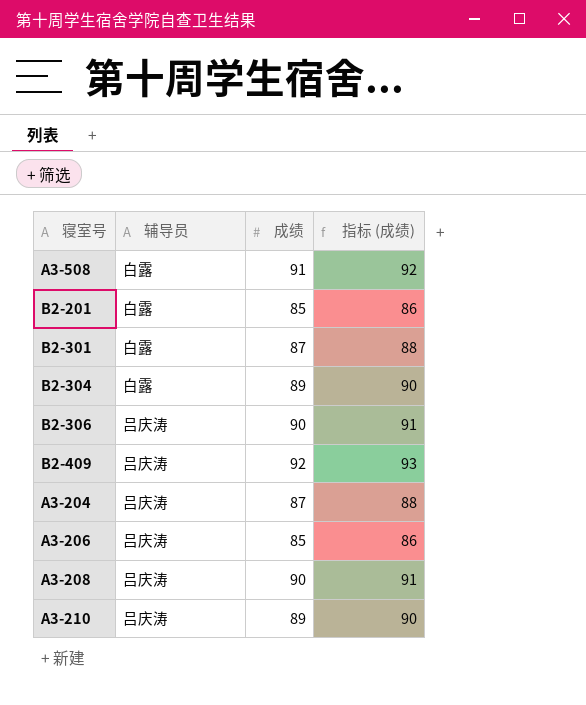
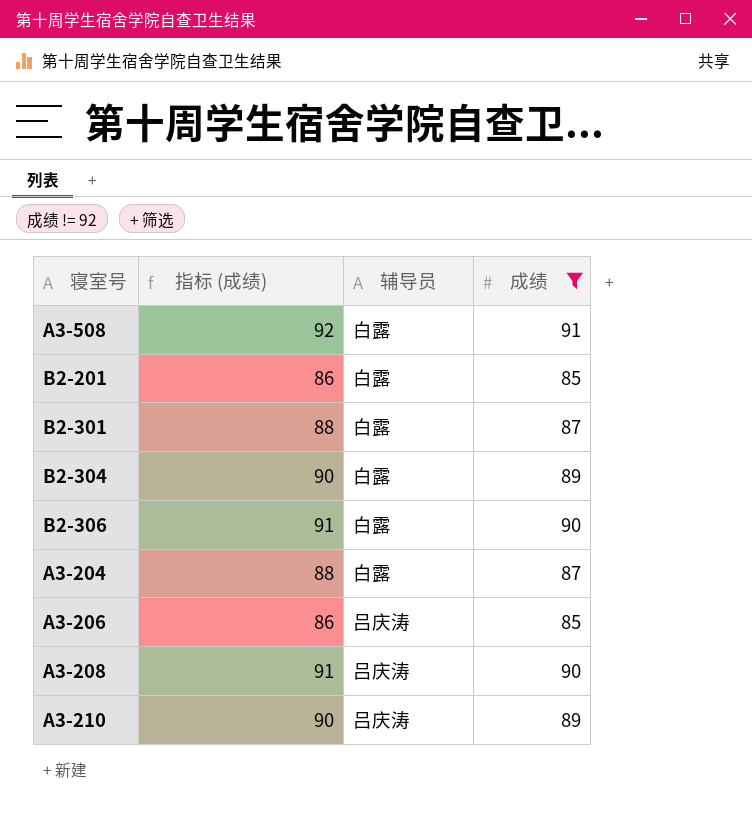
filter: none -> 成绩 != 92
column 指标 (成绩) | position: 4 -> 2
B2-306 | 辅导员: 吕庆涛 -> 白露
A3-204 | 辅导员: 吕庆涛 -> 白露

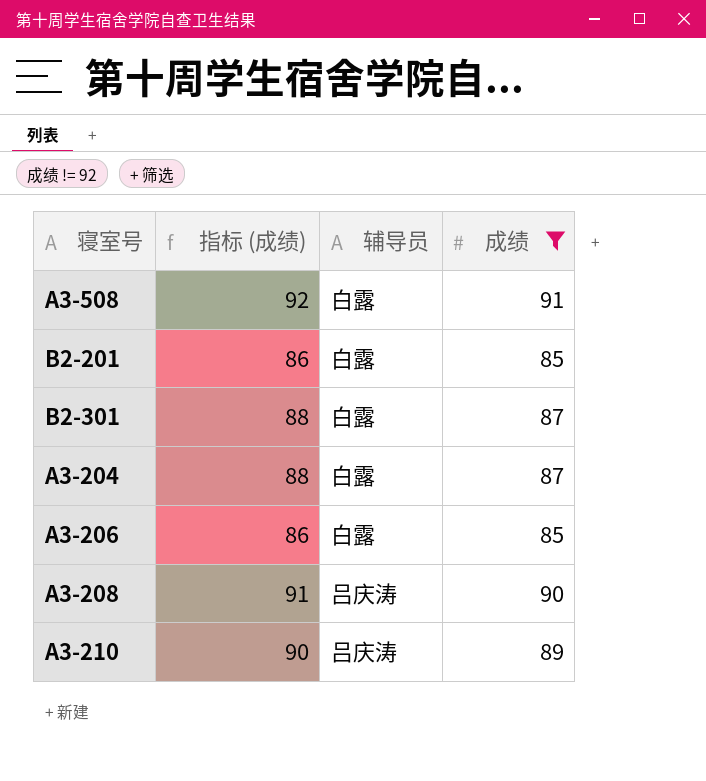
row B2-304: 90 | 白露 | 89 -> none
row B2-306: 91 | 白露 | 90 -> none
A3-206 | 辅导员: 吕庆涛 -> 白露

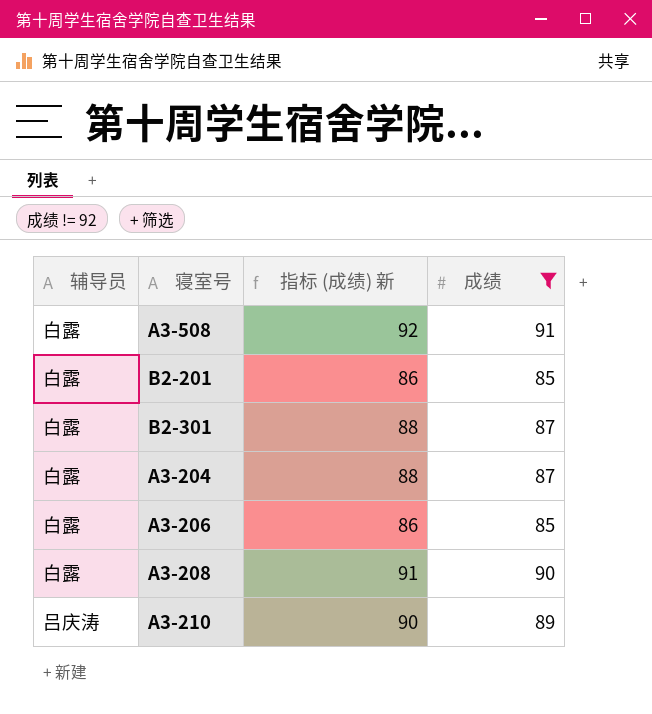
column 辅导员 | position: 3 -> 1
column name: 指标 (成绩) -> 指标 (成绩) 新
A3-208 | 辅导员: 吕庆涛 -> 白露

